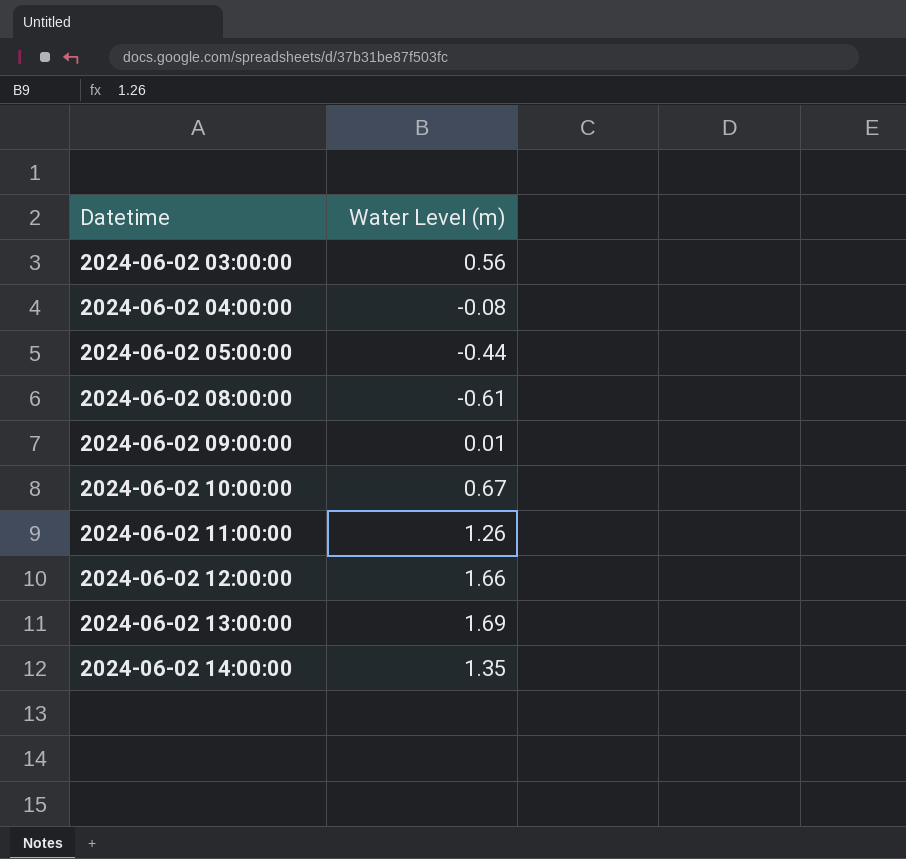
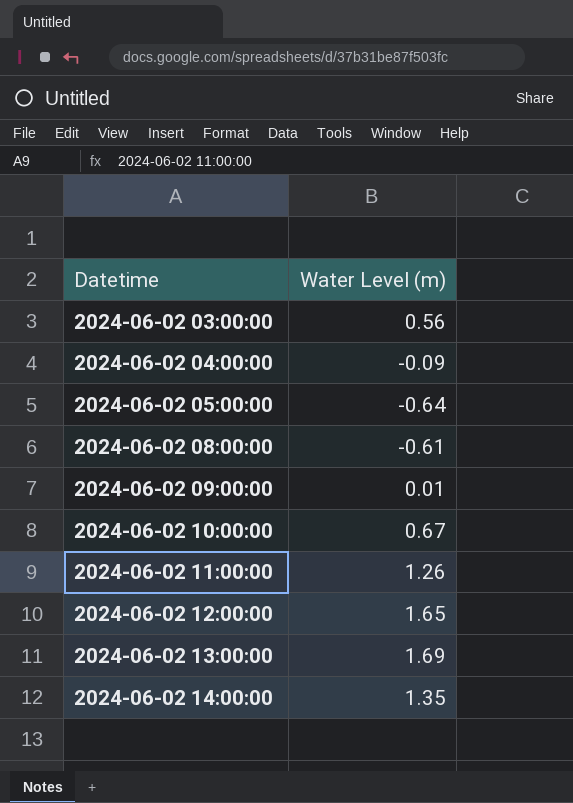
2024-06-02 04:00:00 | Water Level (m): -0.08 -> -0.09
2024-06-02 05:00:00 | Water Level (m): -0.44 -> -0.64
2024-06-02 12:00:00 | Water Level (m): 1.66 -> 1.65

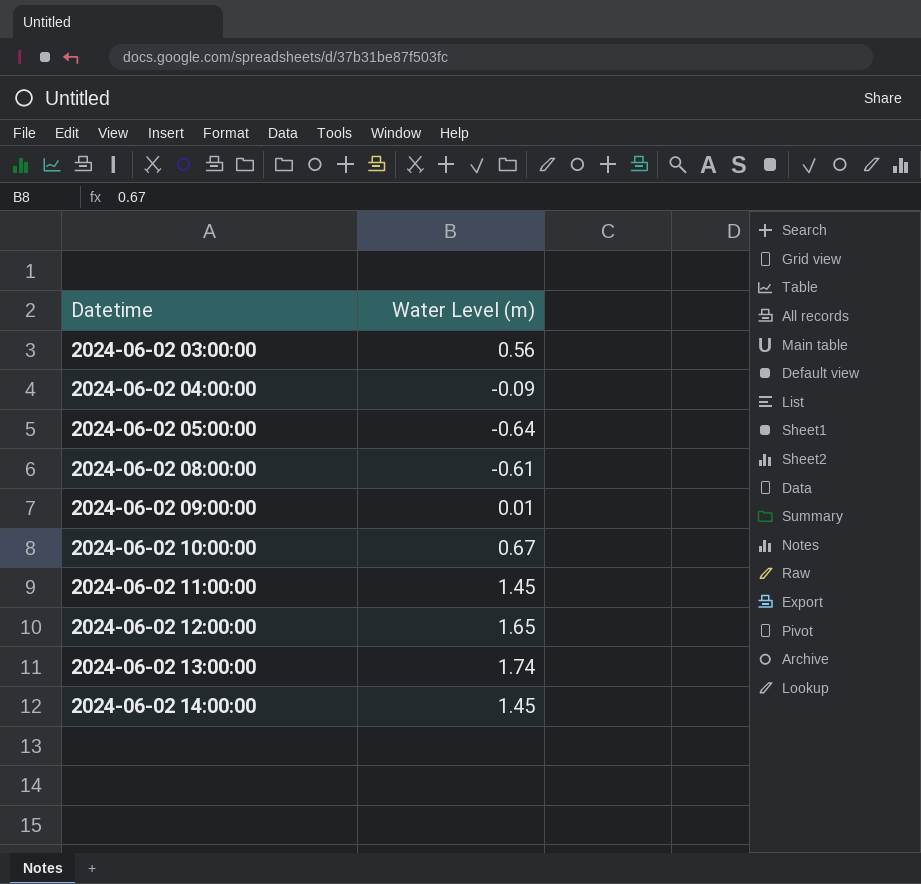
2024-06-02 11:00:00 | Water Level (m): 1.26 -> 1.45
2024-06-02 13:00:00 | Water Level (m): 1.69 -> 1.74
2024-06-02 14:00:00 | Water Level (m): 1.35 -> 1.45

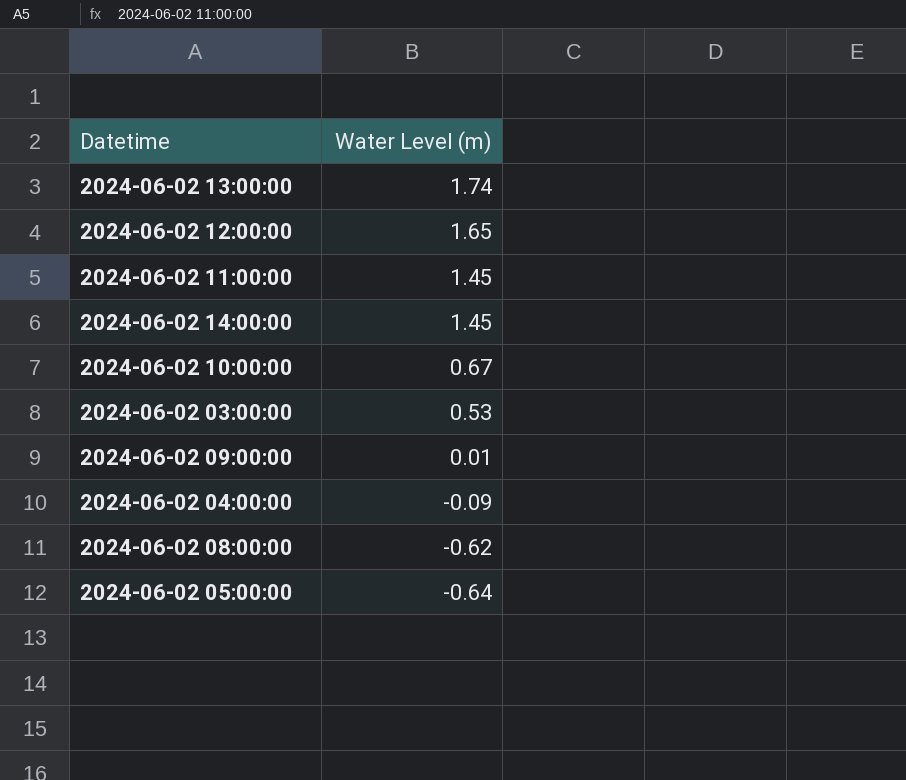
row order: Datetime ascending -> Water Level (m) descending
2024-06-02 03:00:00 | Water Level (m): 0.56 -> 0.53
2024-06-02 08:00:00 | Water Level (m): -0.61 -> -0.62

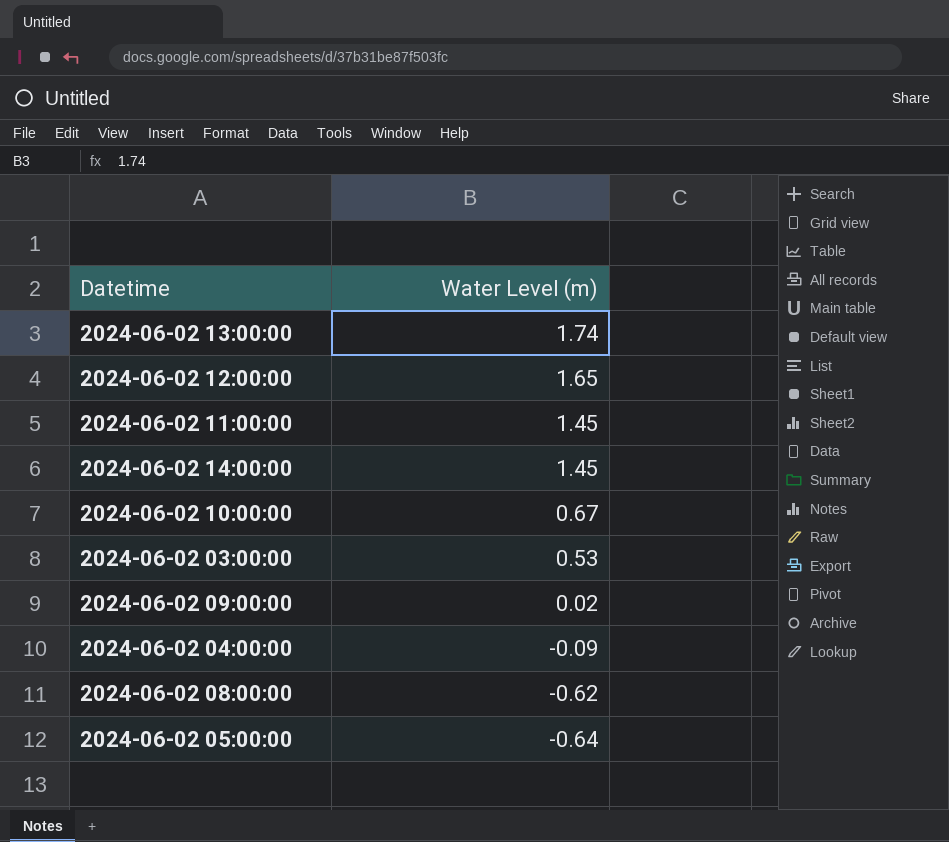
2024-06-02 09:00:00 | Water Level (m): 0.01 -> 0.02

